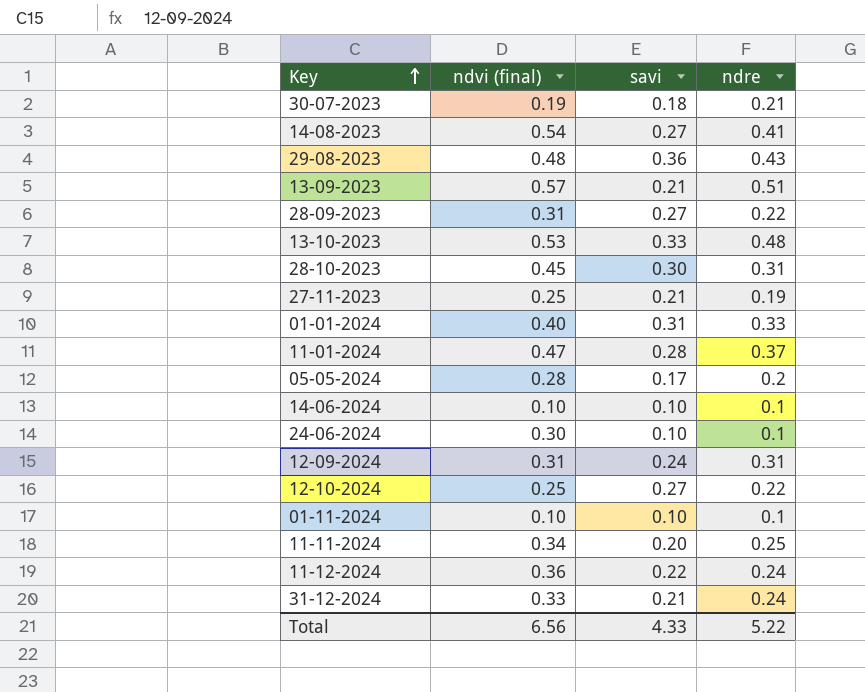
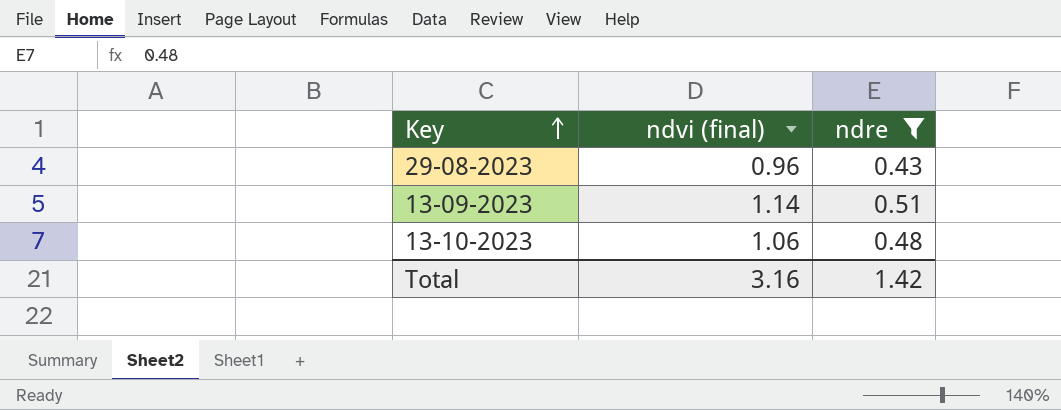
filter: none -> ndre >= 0.43
column savi | position: 3 -> none
29-08-2023 | ndvi (final): 0.48 -> 0.96
13-09-2023 | ndvi (final): 0.57 -> 1.14
13-10-2023 | ndvi (final): 0.53 -> 1.06
Total | ndvi (final): 6.56 -> 3.16
Total | ndre: 5.22 -> 1.42

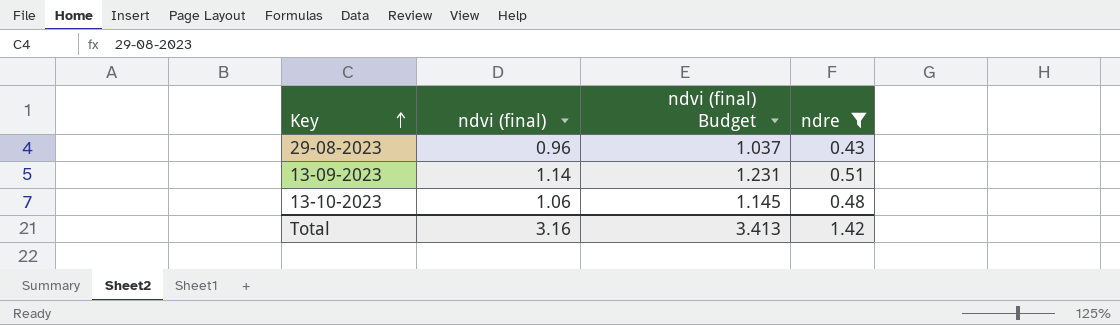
column ndvi (final) Budget | formula: none -> [ndvi (final)] * 1.08

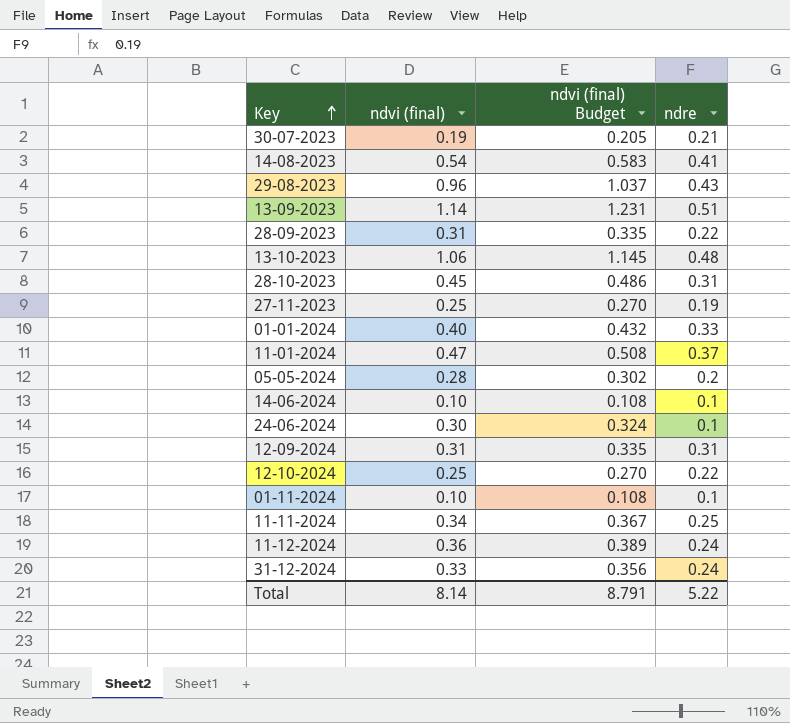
filter: ndre >= 0.43 -> none
Total | ndvi (final): 3.16 -> 8.14
Total | ndvi (final) Budget: 3.413 -> 8.791
Total | ndre: 1.42 -> 5.22

